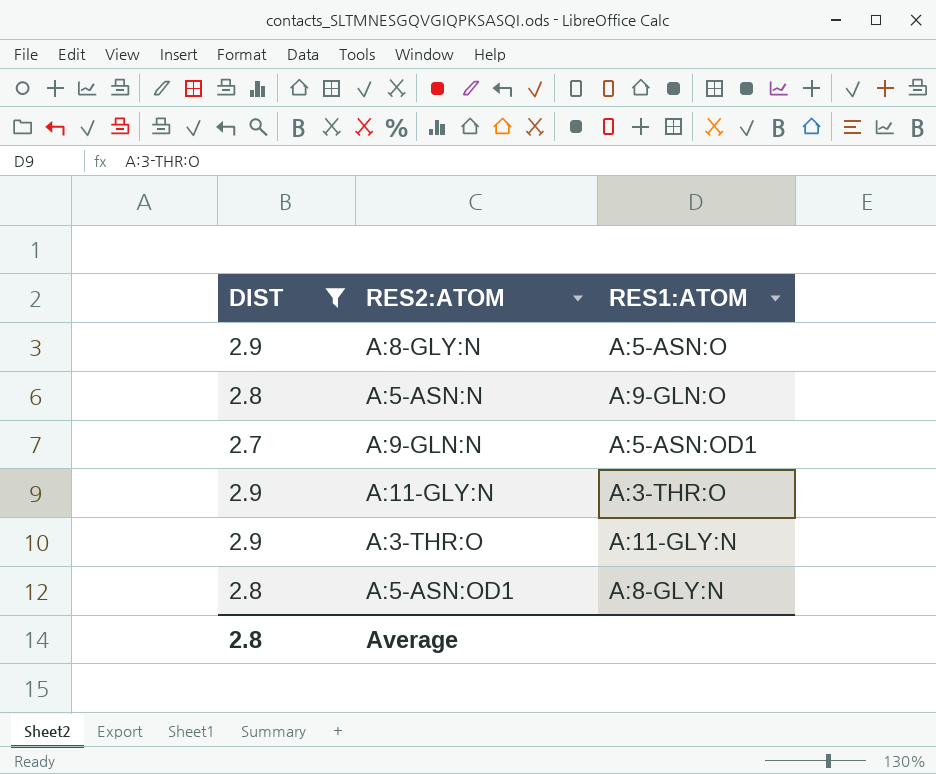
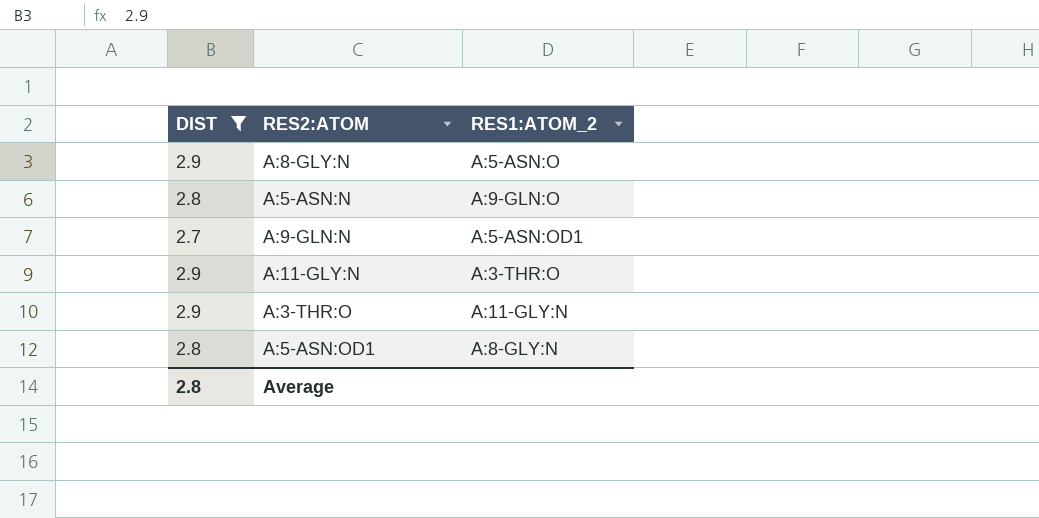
column name: RES1:ATOM -> RES1:ATOM_2

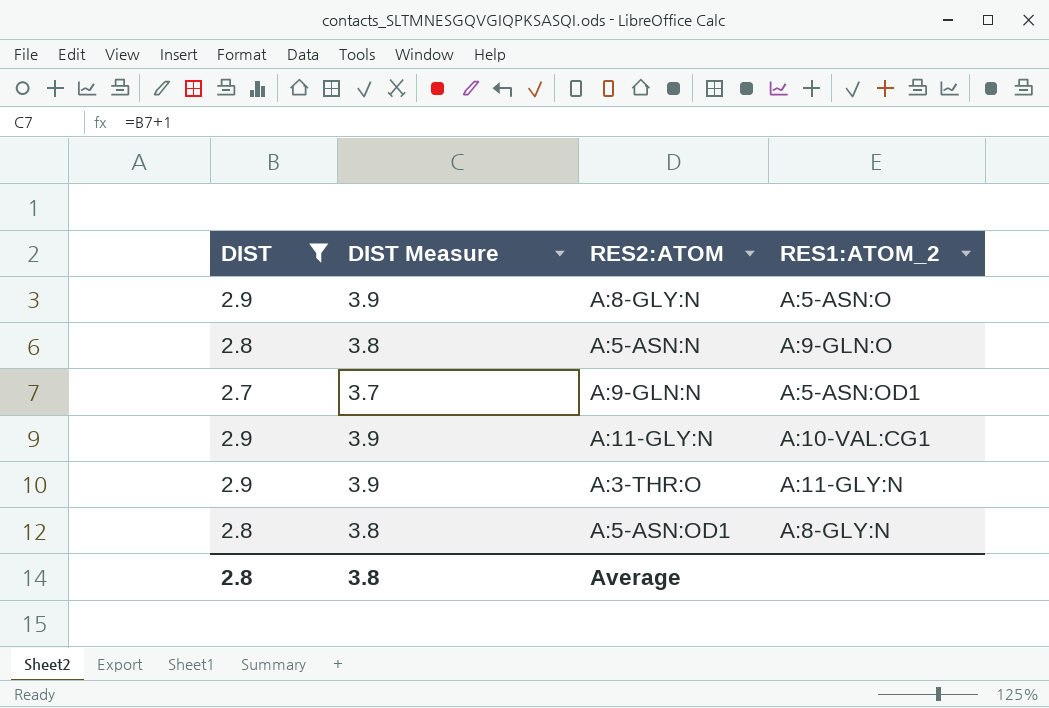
column DIST Measure | formula: none -> [DIST] + 1
A:11-GLY:N | RES1:ATOM_2: A:3-THR:O -> A:10-VAL:CG1

